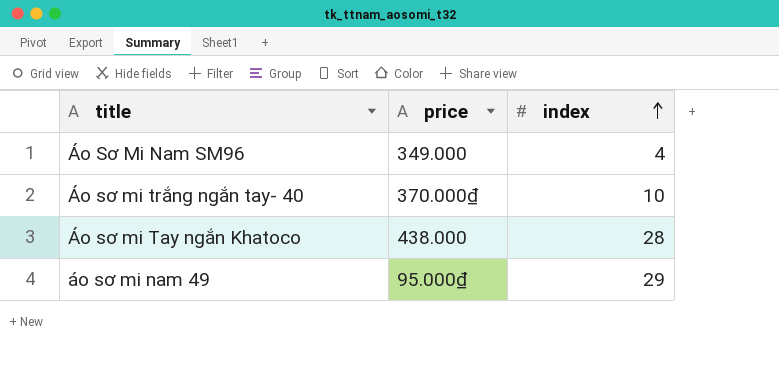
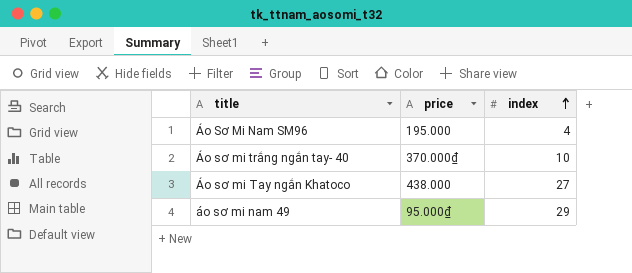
Áo Sơ Mi Nam SM96 | price: 349.000 -> 195.000
Áo sơ mi Tay ngắn Khatoco | index: 28 -> 27

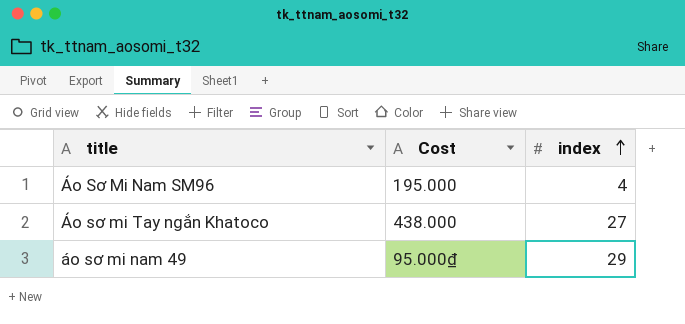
column name: price -> Cost
row Áo sơ mi trắng ngắn tay- 40: 370.000₫ | 10 -> none

